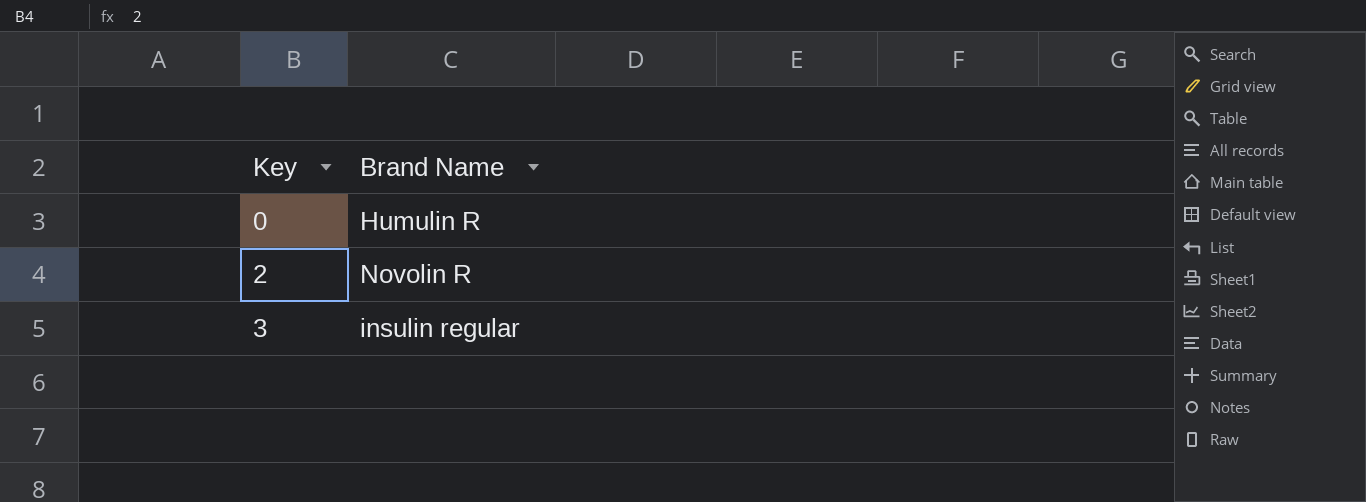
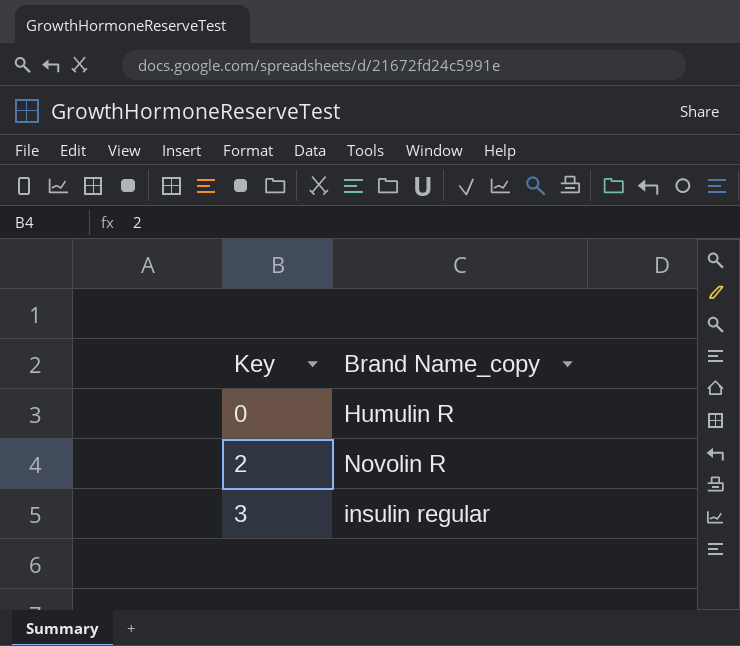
column name: Brand Name -> Brand Name_copy

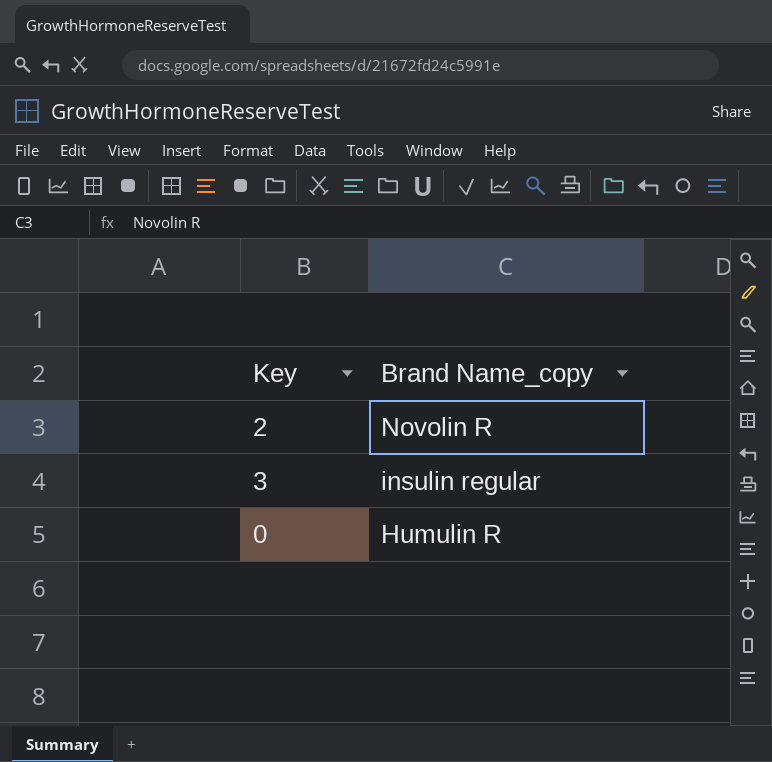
row order: Key ascending -> Brand Name_copy descending

